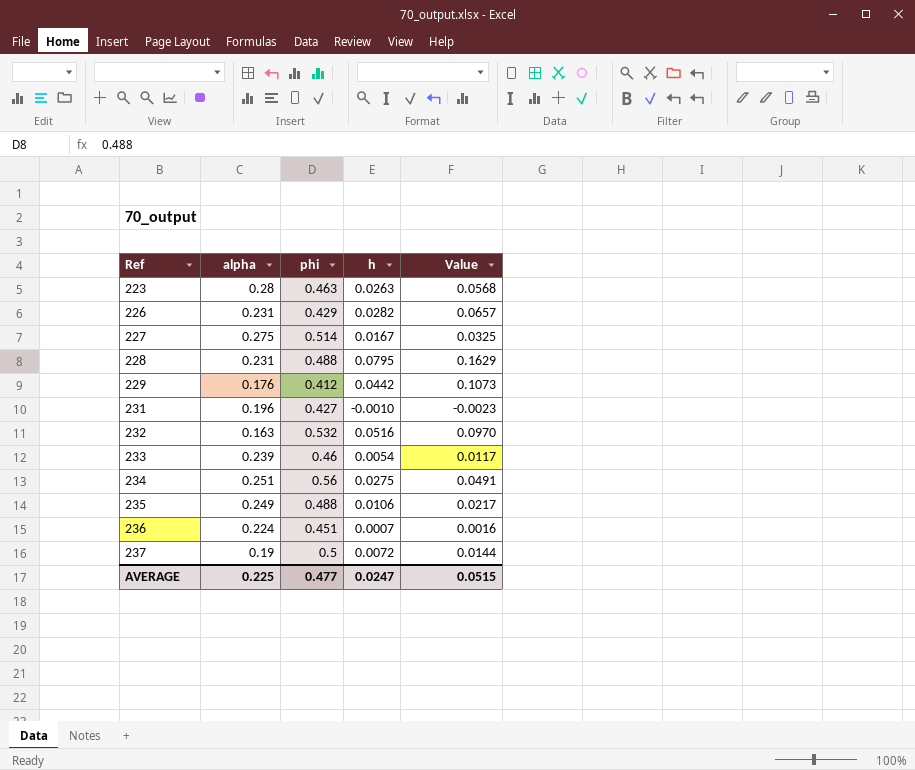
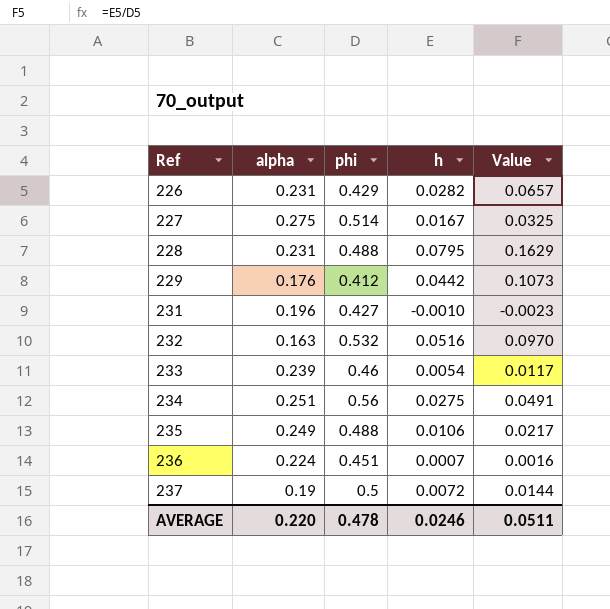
row 223: 0.28 | 0.463 | 0.0263 | 0.0568 -> none
AVERAGE | alpha: 0.225 -> 0.220
AVERAGE | phi: 0.477 -> 0.478
AVERAGE | h: 0.0247 -> 0.0246
AVERAGE | Value: 0.0515 -> 0.0511

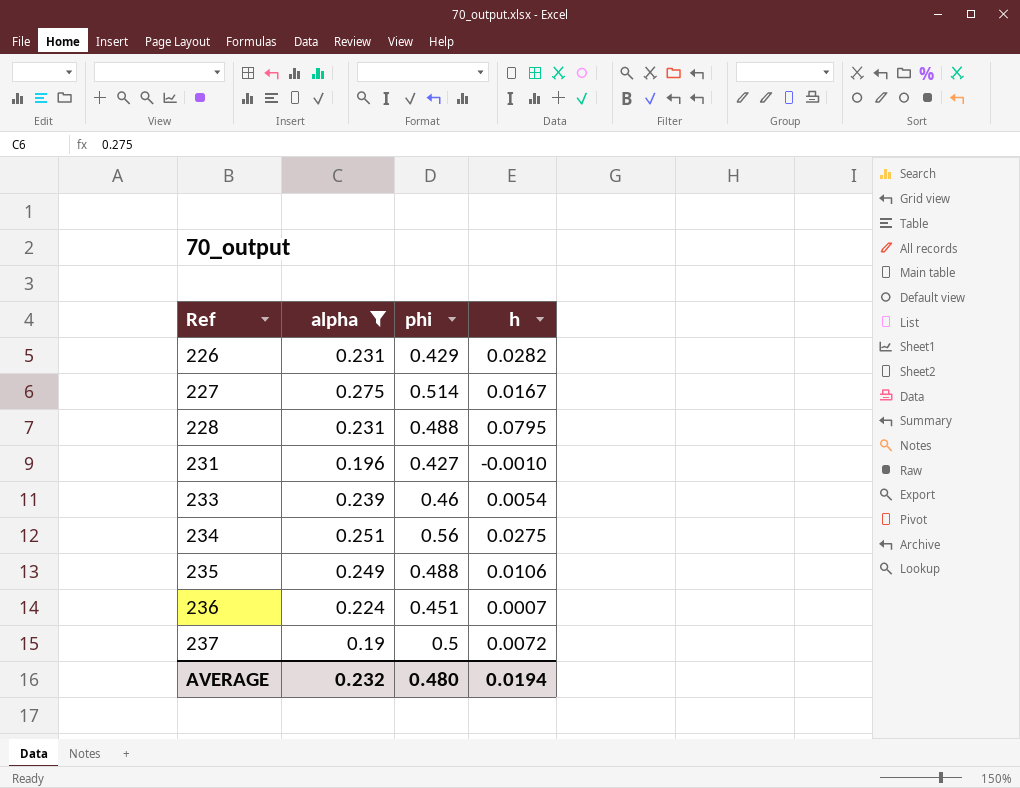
filter: none -> alpha >= 0.19
column Value | formula: [h] / [phi] -> none
AVERAGE | alpha: 0.220 -> 0.232
AVERAGE | phi: 0.478 -> 0.480
AVERAGE | h: 0.0246 -> 0.0194

